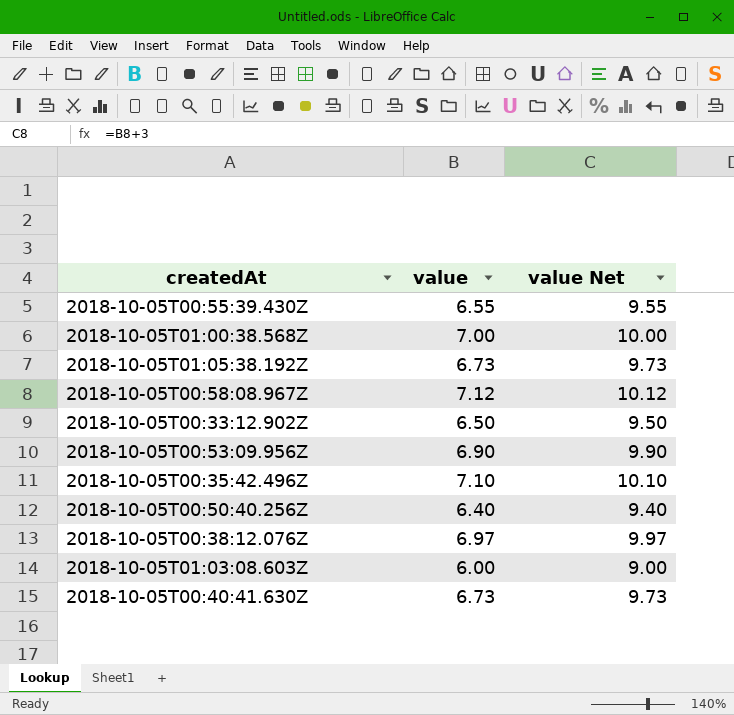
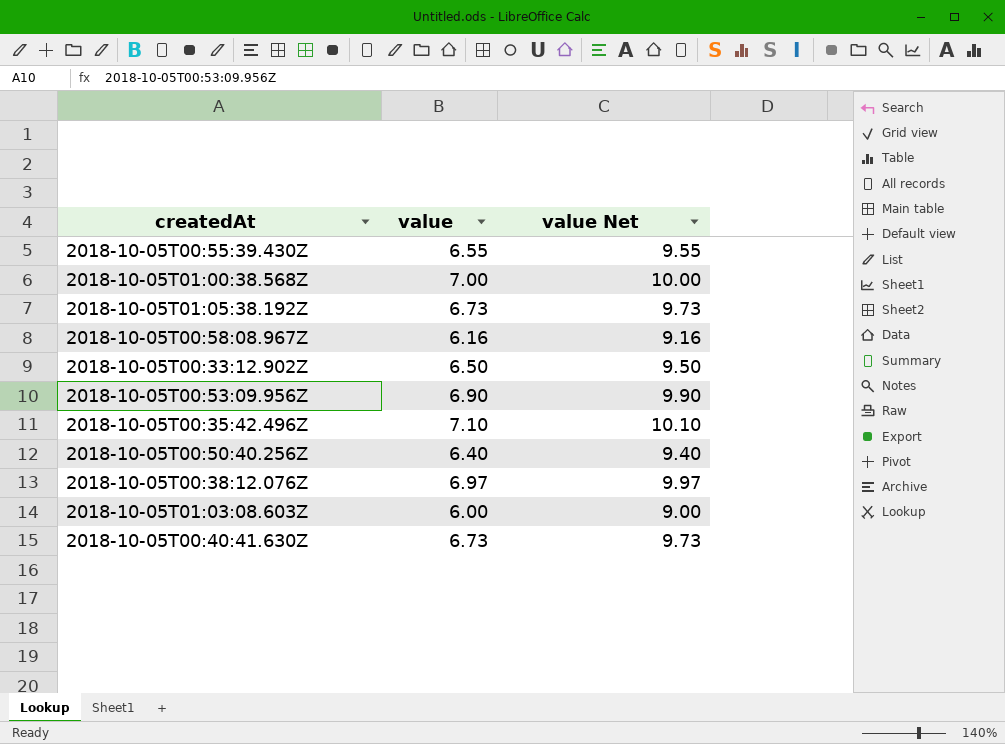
2018-10-05T00:58:08.967Z | value: 7.12 -> 6.16
2018-10-05T00:58:08.967Z | value Net: 10.12 -> 9.16

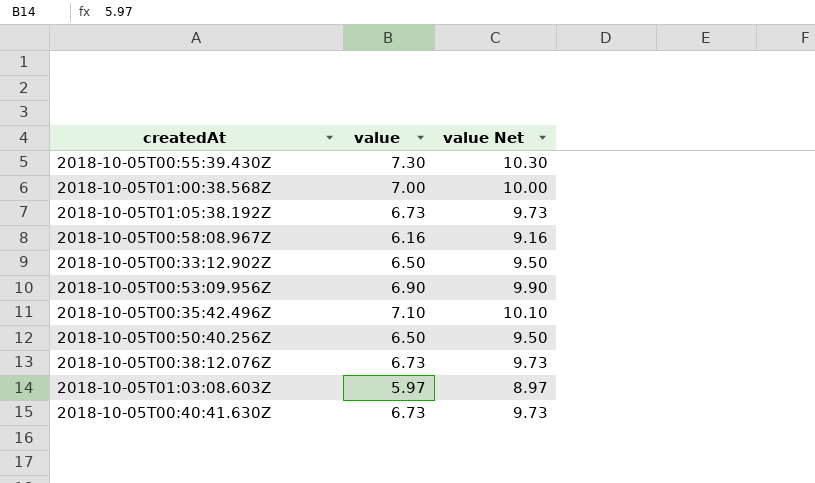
2018-10-05T00:55:39.430Z | value: 6.55 -> 7.30
2018-10-05T00:55:39.430Z | value Net: 9.55 -> 10.30
2018-10-05T00:50:40.256Z | value: 6.40 -> 6.50
2018-10-05T00:50:40.256Z | value Net: 9.40 -> 9.50
2018-10-05T00:38:12.076Z | value: 6.97 -> 6.73
2018-10-05T00:38:12.076Z | value Net: 9.97 -> 9.73
2018-10-05T01:03:08.603Z | value: 6.00 -> 5.97
2018-10-05T01:03:08.603Z | value Net: 9.00 -> 8.97

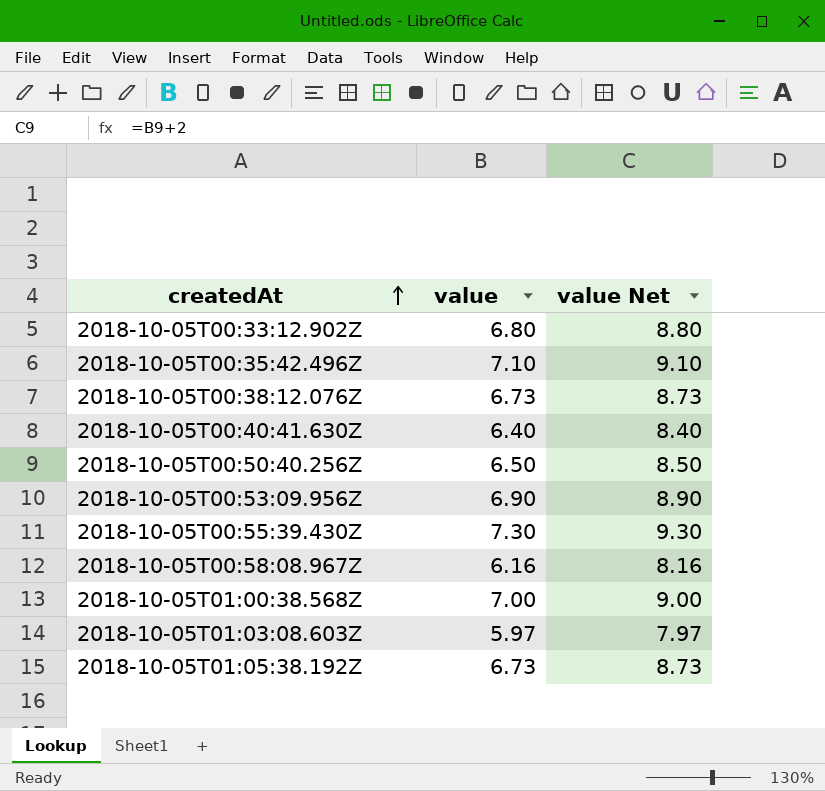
row order: none -> createdAt ascending
column value Net | formula: [value] + 3 -> [value] + 2
2018-10-05T00:33:12.902Z | value: 6.50 -> 6.80
2018-10-05T00:40:41.630Z | value: 6.73 -> 6.40

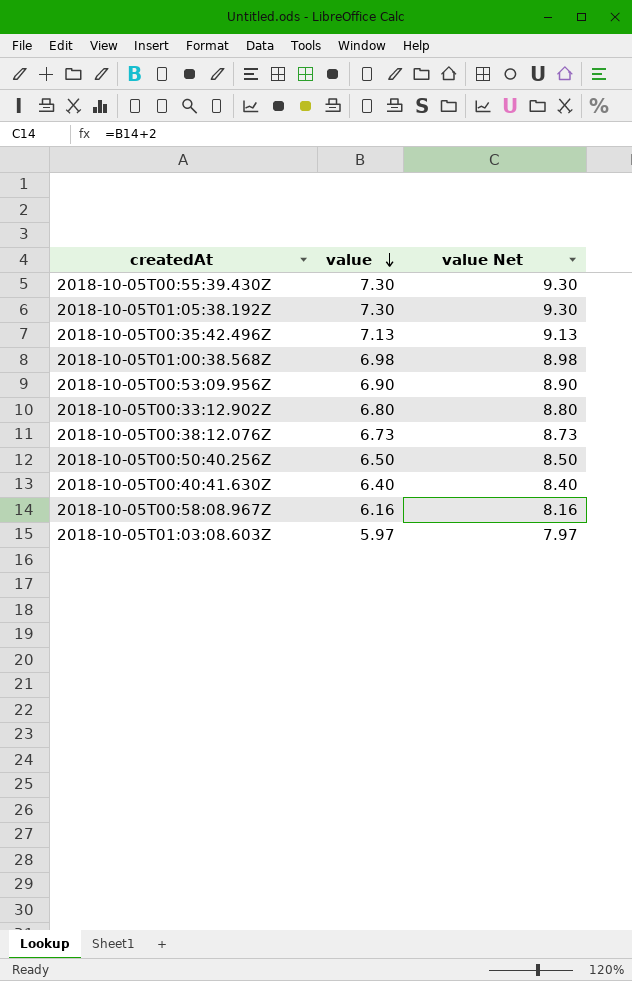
row order: createdAt ascending -> value descending
2018-10-05T01:05:38.192Z | value: 6.73 -> 7.30
2018-10-05T01:05:38.192Z | value Net: 8.73 -> 9.30
2018-10-05T00:35:42.496Z | value: 7.10 -> 7.13
2018-10-05T00:35:42.496Z | value Net: 9.10 -> 9.13
2018-10-05T01:00:38.568Z | value: 7.00 -> 6.98
2018-10-05T01:00:38.568Z | value Net: 9.00 -> 8.98

